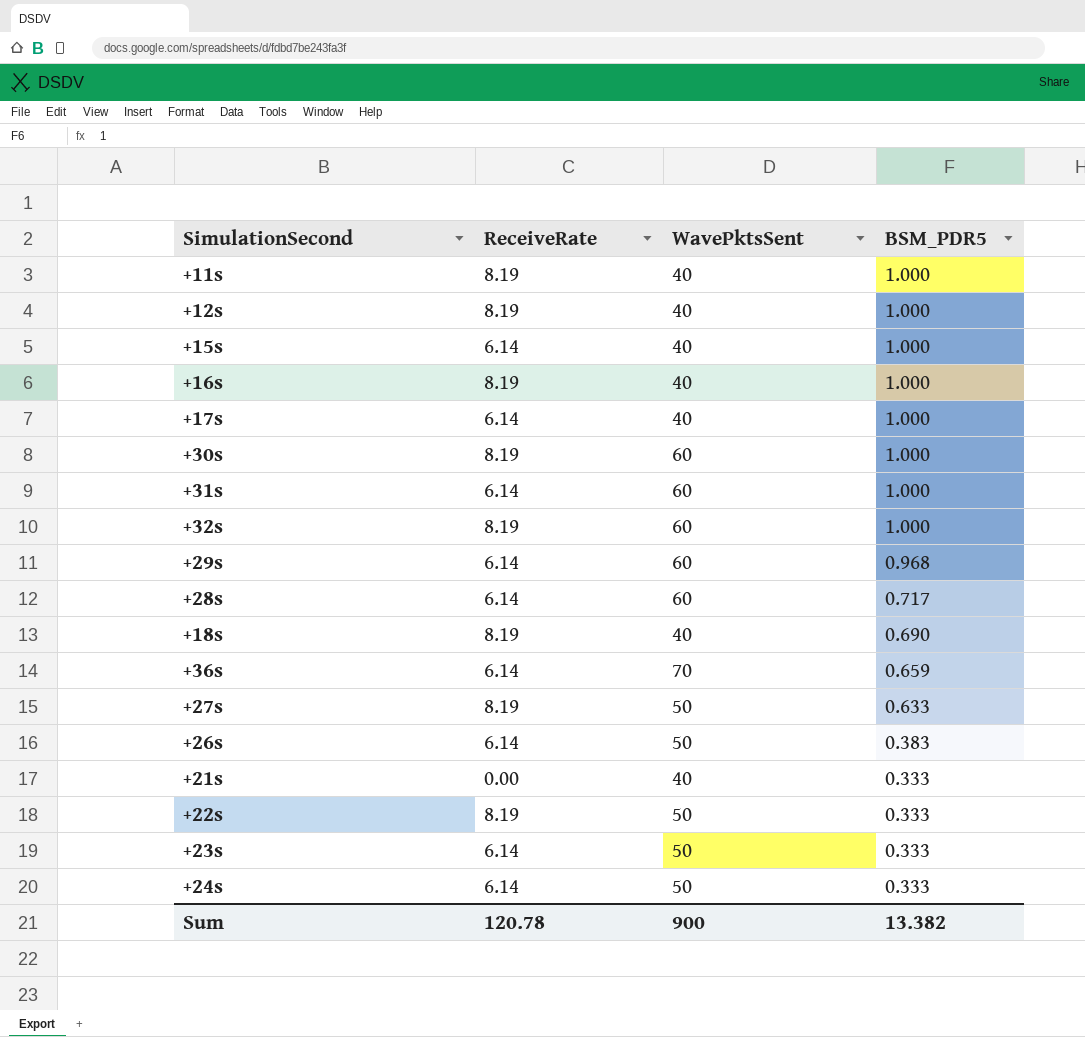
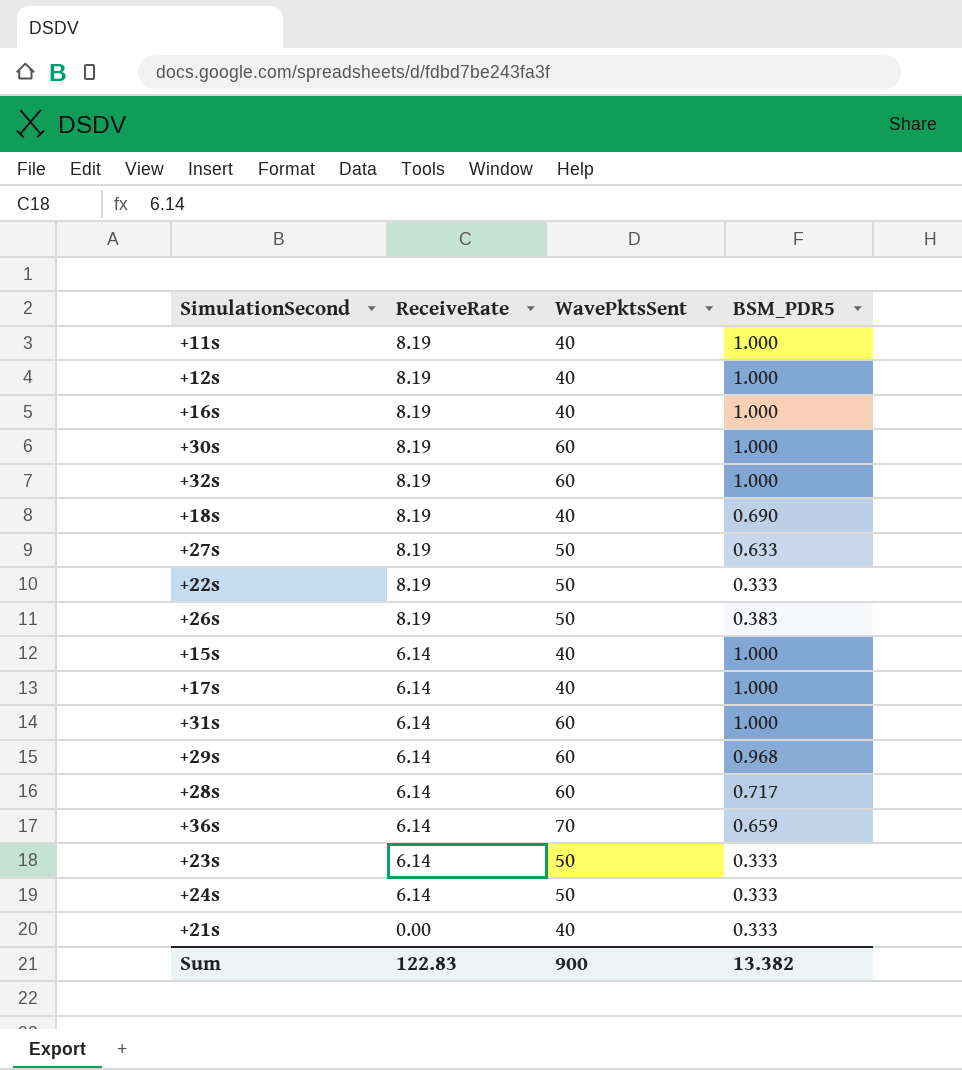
row order: BSM_PDR5 descending -> ReceiveRate descending
+26s | ReceiveRate: 6.14 -> 8.19
Sum | ReceiveRate: 120.78 -> 122.83

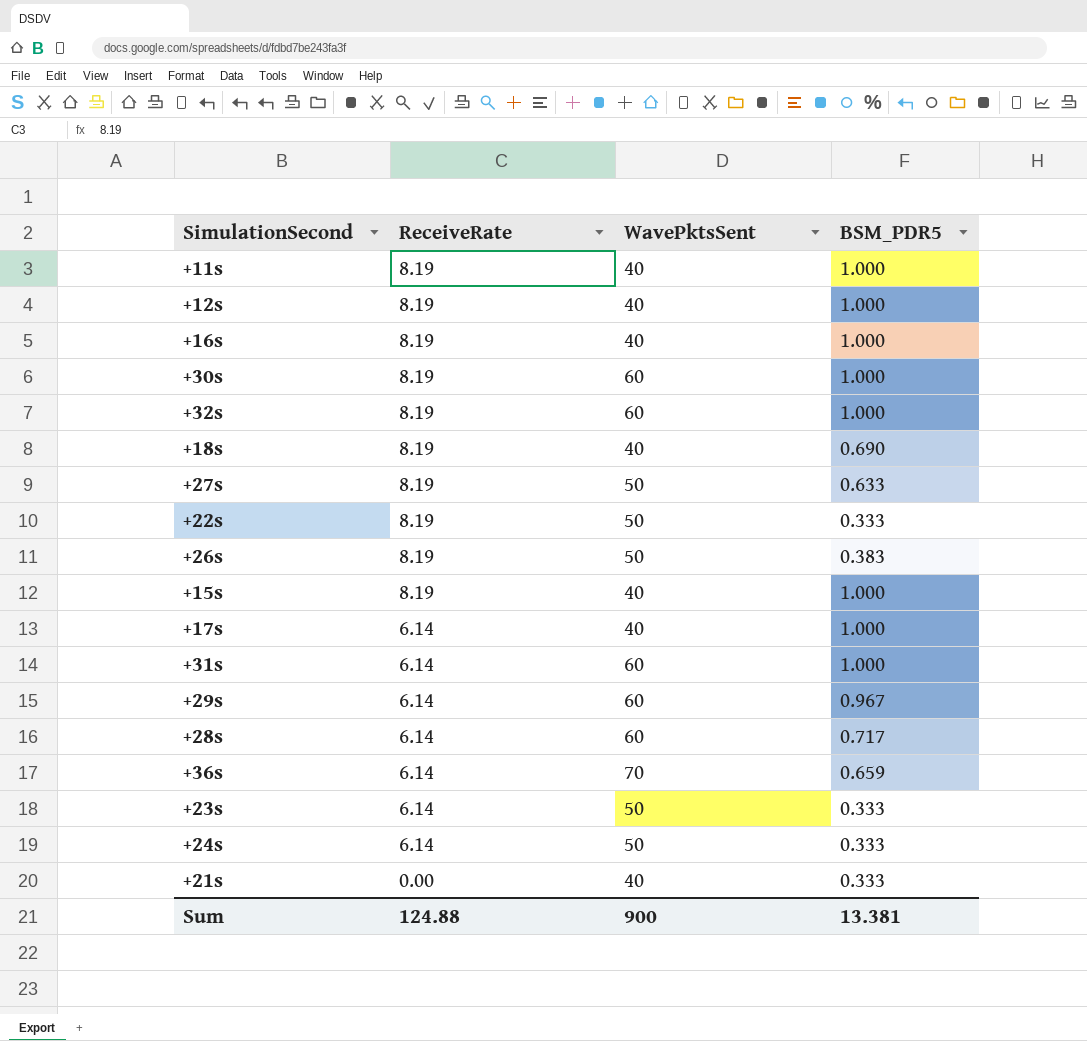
+15s | ReceiveRate: 6.14 -> 8.19
+29s | BSM_PDR5: 0.968 -> 0.967
Sum | ReceiveRate: 122.83 -> 124.88
Sum | BSM_PDR5: 13.382 -> 13.381

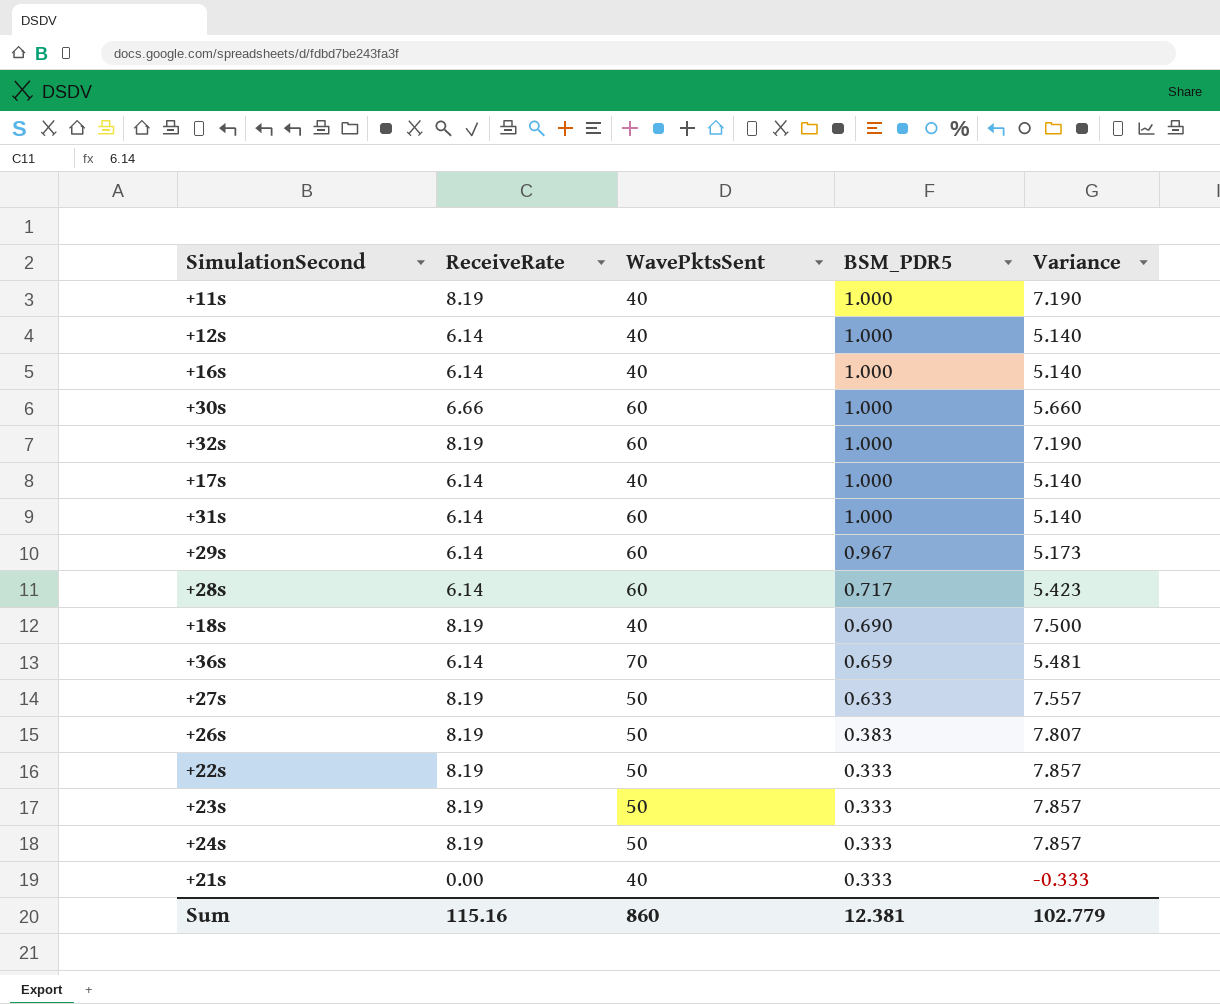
row order: ReceiveRate descending -> BSM_PDR5 descending
column Variance | formula: none -> [ReceiveRate] - [BSM_PDR5]
row +15s: 8.19 | 40 | 1.000 -> none
+12s | ReceiveRate: 8.19 -> 6.14
+16s | ReceiveRate: 8.19 -> 6.14
+30s | ReceiveRate: 8.19 -> 6.66
+23s | ReceiveRate: 6.14 -> 8.19
+24s | ReceiveRate: 6.14 -> 8.19
Sum | ReceiveRate: 124.88 -> 115.16
Sum | WavePktsSent: 900 -> 860
Sum | BSM_PDR5: 13.381 -> 12.381

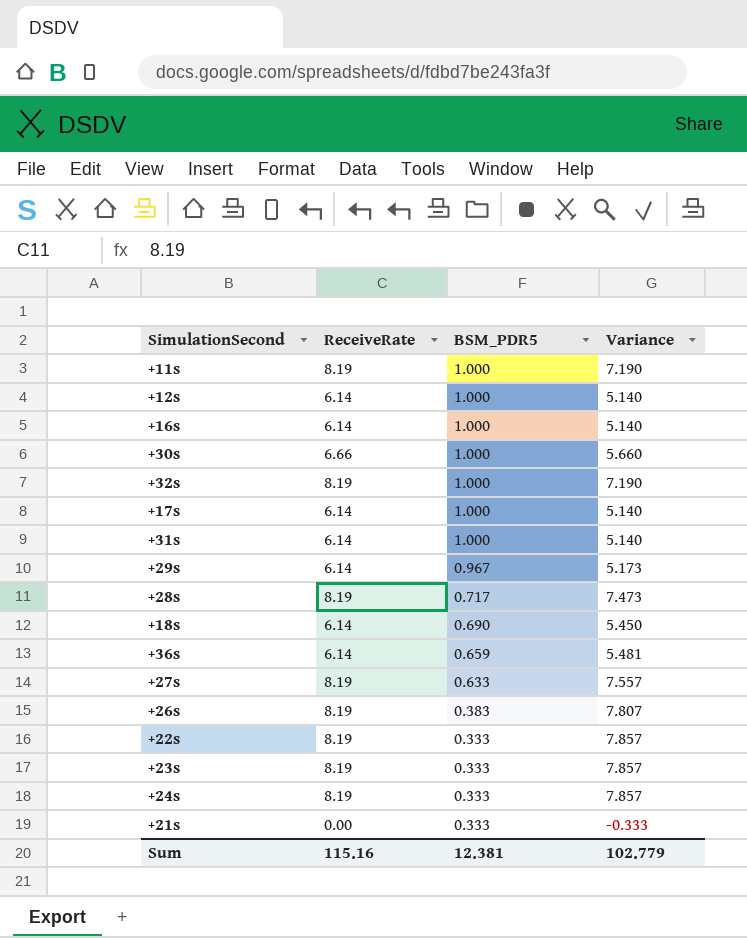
column WavePktsSent | position: 3 -> none
+28s | ReceiveRate: 6.14 -> 8.19
+28s | Variance: 5.423 -> 7.473
+18s | ReceiveRate: 8.19 -> 6.14
+18s | Variance: 7.500 -> 5.450

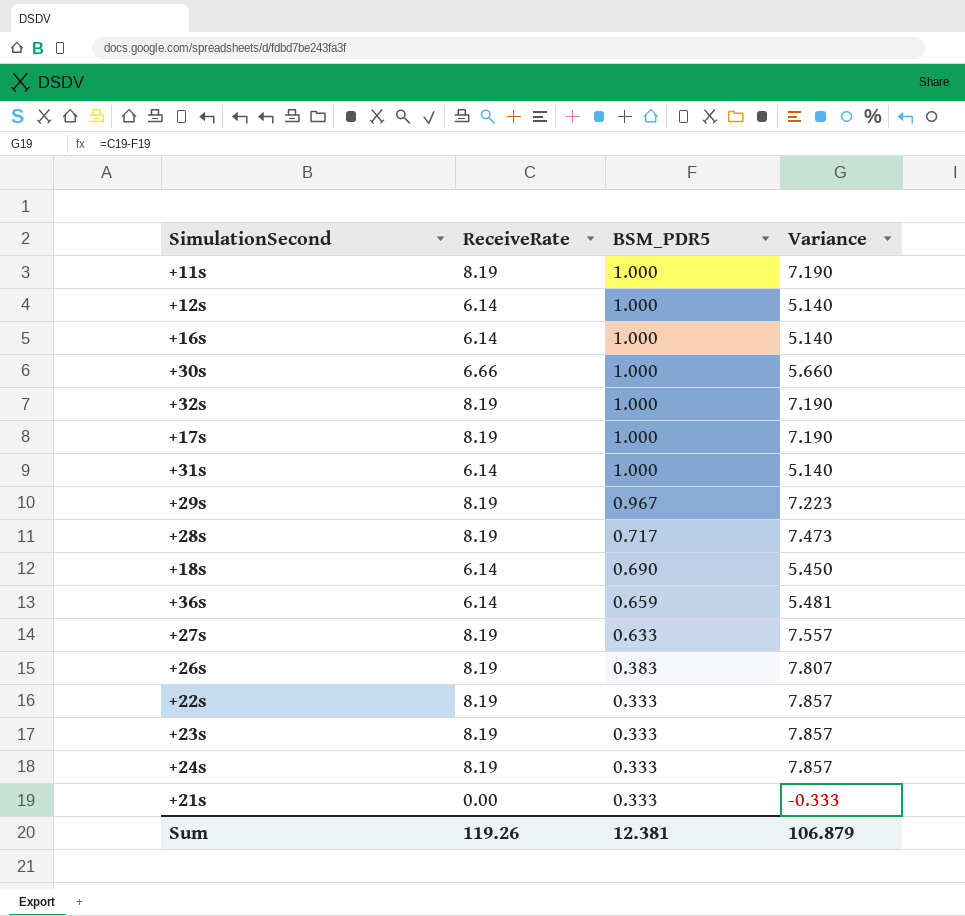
+17s | ReceiveRate: 6.14 -> 8.19
+17s | Variance: 5.140 -> 7.190
+29s | ReceiveRate: 6.14 -> 8.19
+29s | Variance: 5.173 -> 7.223
Sum | ReceiveRate: 115.16 -> 119.26
Sum | Variance: 102.779 -> 106.879

